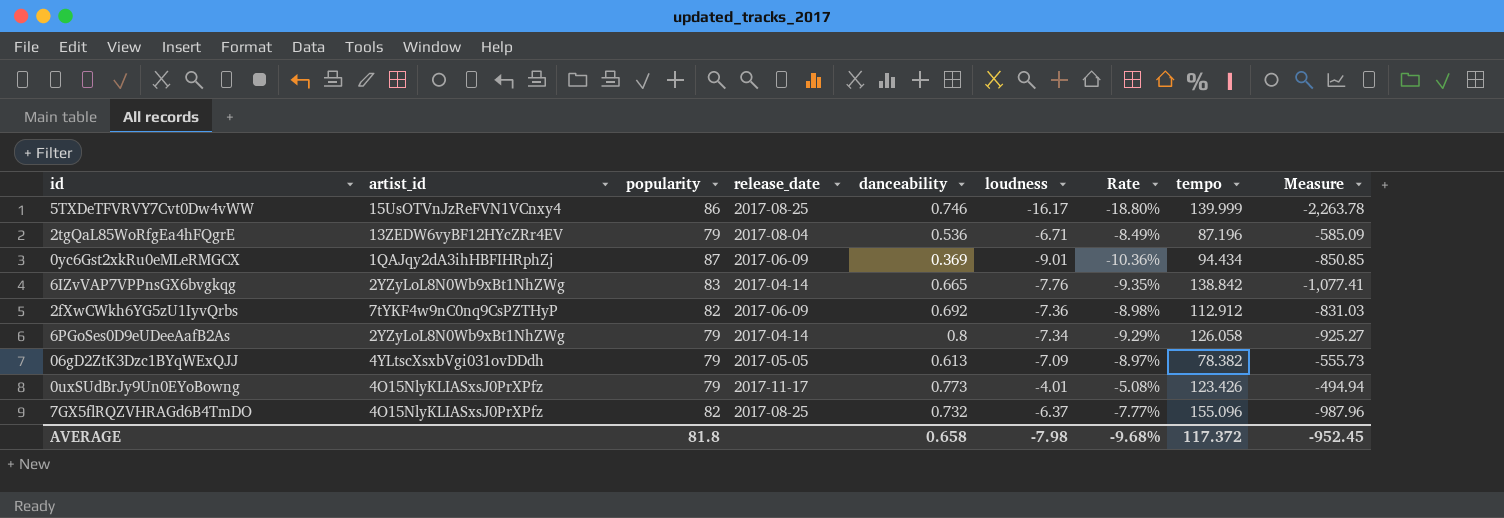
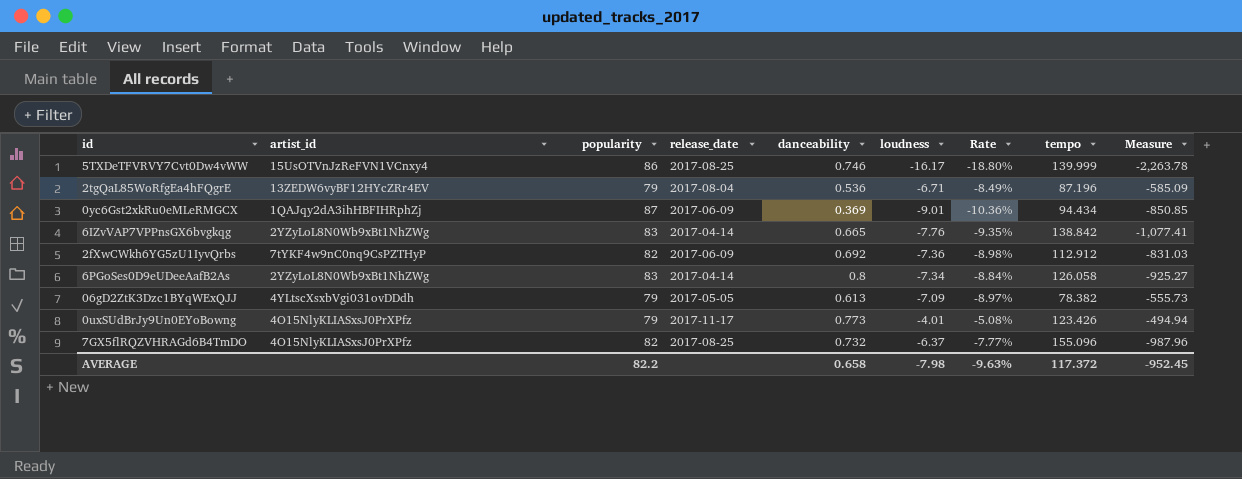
6PGoSes0D9eUDeeAafB2As | popularity: 79 -> 83
6PGoSes0D9eUDeeAafB2As | Rate: -9.29% -> -8.84%
AVERAGE | popularity: 81.8 -> 82.2
AVERAGE | Rate: -9.68% -> -9.63%

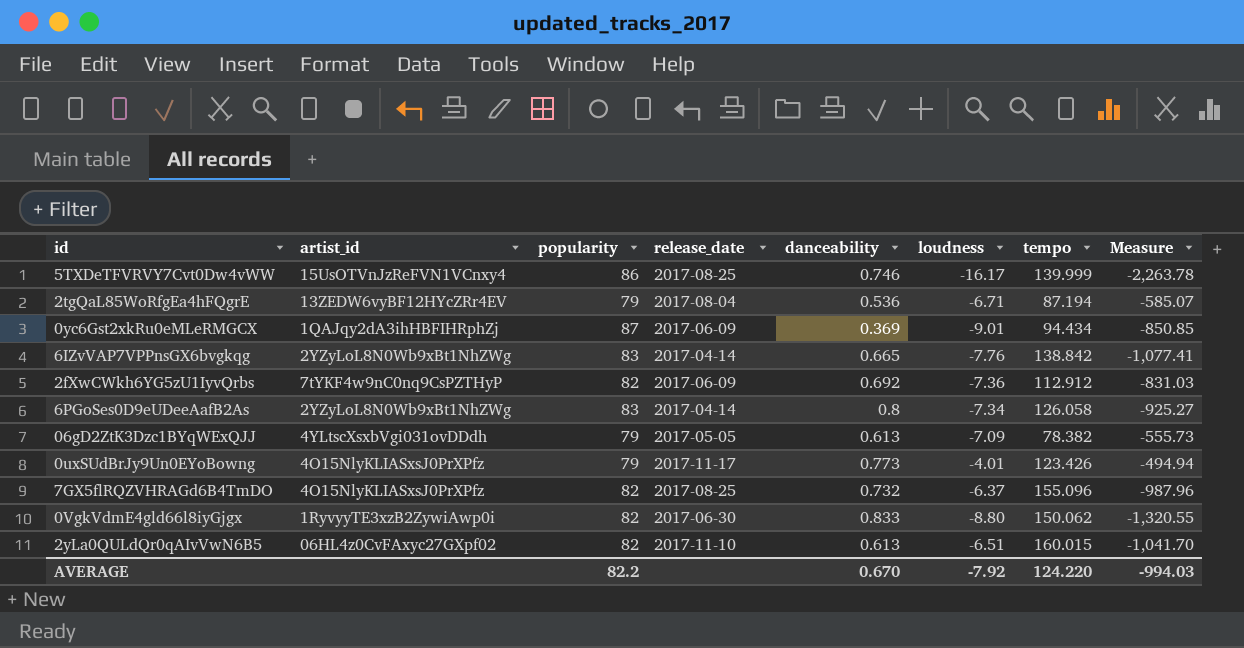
column Rate | formula: [loudness] / [popularity] -> none
2tgQaL85WoRfgEa4hFQgrE | tempo: 87.196 -> 87.194
2tgQaL85WoRfgEa4hFQgrE | Measure: -585.09 -> -585.07
row 0VgkVdmE4gld66l8iyGjgx: none -> 1RyvyyTE3xzB2ZywiAwp0i | 82 | 2017-06-30 | 0.833 | -8.80 | 150.062 | -1,320.55
row 2yLa0QULdQr0qAIvVwN6B5: none -> 06HL4z0CvFAxyc27GXpf02 | 82 | 2017-11-10 | 0.613 | -6.51 | 160.015 | -1,041.70
AVERAGE | danceability: 0.658 -> 0.670
AVERAGE | loudness: -7.98 -> -7.92
AVERAGE | tempo: 117.372 -> 124.220
AVERAGE | Measure: -952.45 -> -994.03

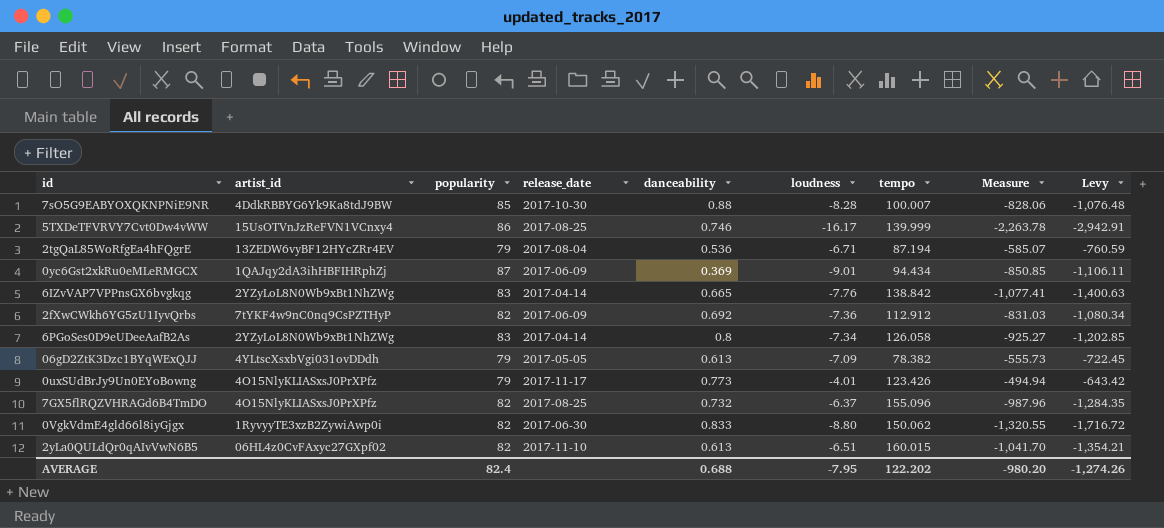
column Levy | formula: none -> [Measure] * 1.3
row 7sO5G9EABYOXQKNPNiE9NR: none -> 4DdkRBBYG6Yk9Ka8tdJ9BW | 85 | 2017-10-30 | 0.88 | -8.28 | 100.007 | -828.06 | -1,076.48
AVERAGE | popularity: 82.2 -> 82.4
AVERAGE | danceability: 0.670 -> 0.688
AVERAGE | loudness: -7.92 -> -7.95
AVERAGE | tempo: 124.220 -> 122.202
AVERAGE | Measure: -994.03 -> -980.20

